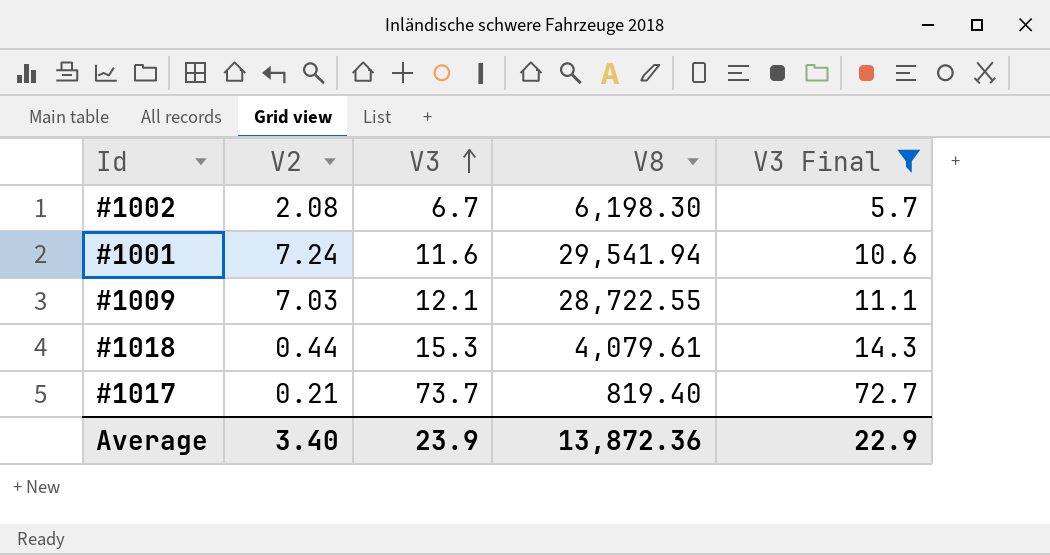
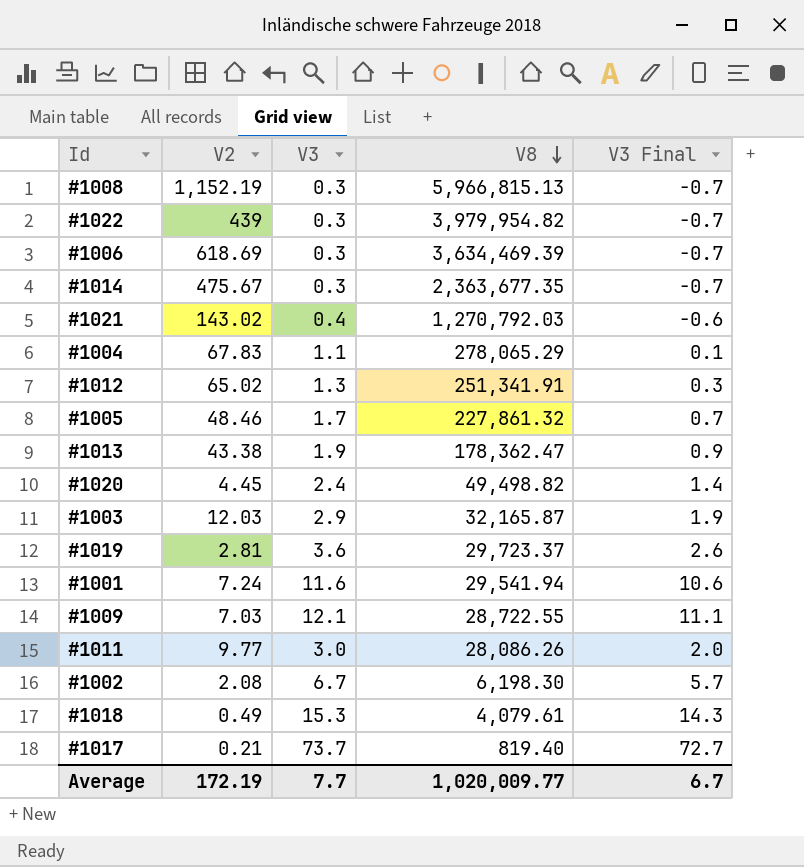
filter: V3 Final >= 5.7 -> none
row order: V3 ascending -> V8 descending
#1018 | V2: 0.44 -> 0.49
Average | V2: 3.40 -> 172.19
Average | V3: 23.9 -> 7.7
Average | V8: 13,872.36 -> 1,020,009.77
Average | V3 Final: 22.9 -> 6.7

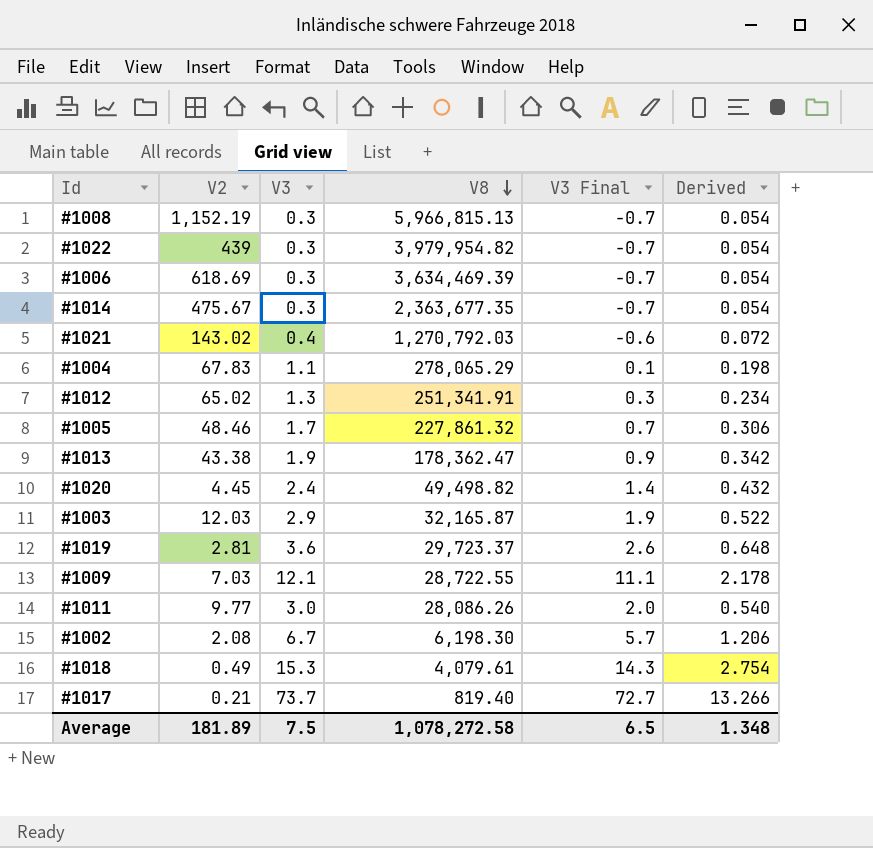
column Derived | formula: none -> [V3] * 0.18
row #1001: 7.24 | 11.6 | 29,541.94 | 10.6 -> none
Average | V2: 172.19 -> 181.89
Average | V3: 7.7 -> 7.5
Average | V8: 1,020,009.77 -> 1,078,272.58
Average | V3 Final: 6.7 -> 6.5

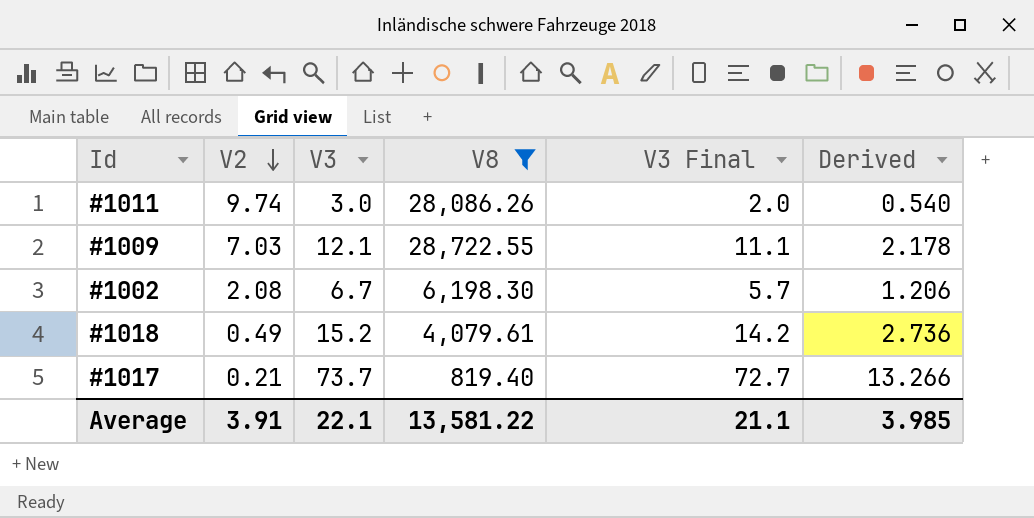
filter: none -> V8 <= 28,722.55
row order: V8 descending -> V2 descending
#1011 | V2: 9.77 -> 9.74
#1018 | V3: 15.3 -> 15.2
#1018 | V3 Final: 14.3 -> 14.2
#1018 | Derived: 2.754 -> 2.736
Average | V2: 181.89 -> 3.91
Average | V3: 7.5 -> 22.1
Average | V8: 1,078,272.58 -> 13,581.22
Average | V3 Final: 6.5 -> 21.1
Average | Derived: 1.348 -> 3.985

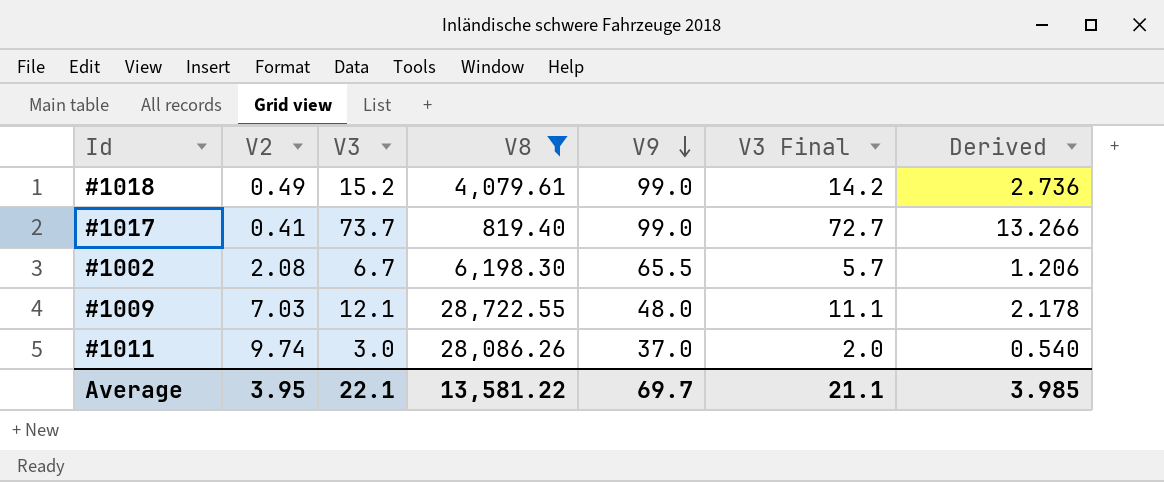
row order: V2 descending -> V9 descending
column V9 | position: none -> 5
#1017 | V2: 0.21 -> 0.41
Average | V2: 3.91 -> 3.95

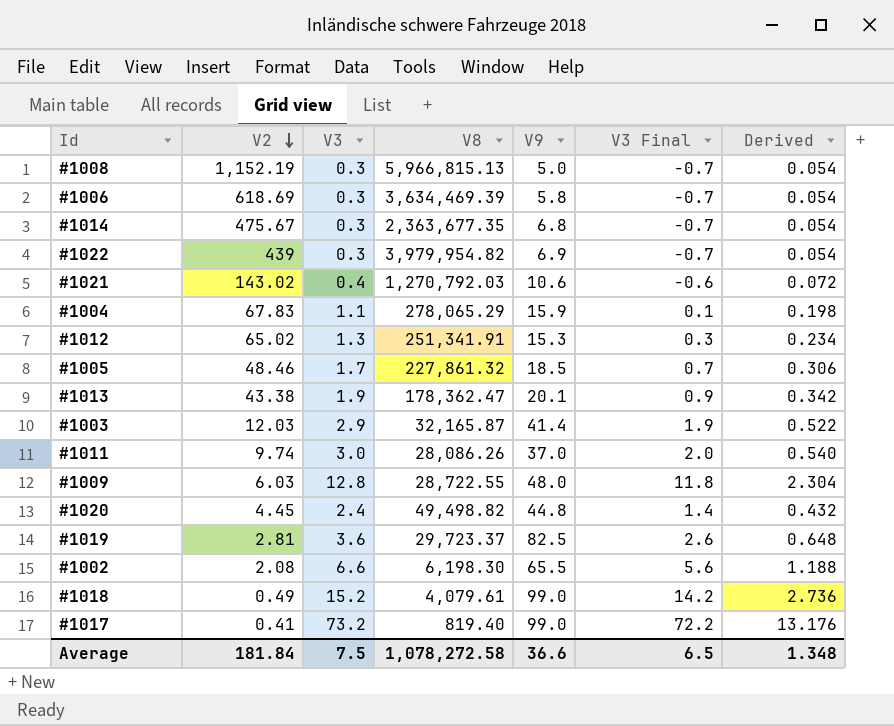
filter: V8 <= 28,722.55 -> none
row order: V9 descending -> V2 descending
#1009 | V2: 7.03 -> 6.03
#1009 | V3: 12.1 -> 12.8
#1009 | V3 Final: 11.1 -> 11.8
#1009 | Derived: 2.178 -> 2.304
#1002 | V3: 6.7 -> 6.6
#1002 | V3 Final: 5.7 -> 5.6
#1002 | Derived: 1.206 -> 1.188
#1017 | V3: 73.7 -> 73.2
#1017 | V3 Final: 72.7 -> 72.2
#1017 | Derived: 13.266 -> 13.176
Average | V2: 3.95 -> 181.84
Average | V3: 22.1 -> 7.5
Average | V8: 13,581.22 -> 1,078,272.58
Average | V9: 69.7 -> 36.6
Average | V3 Final: 21.1 -> 6.5
Average | Derived: 3.985 -> 1.348

